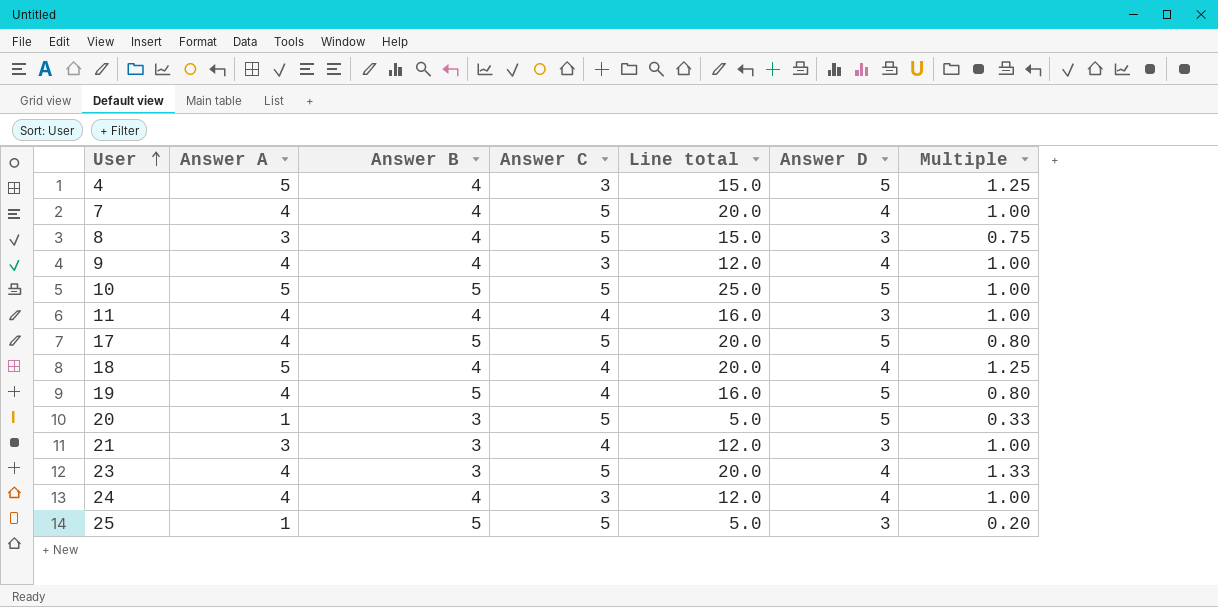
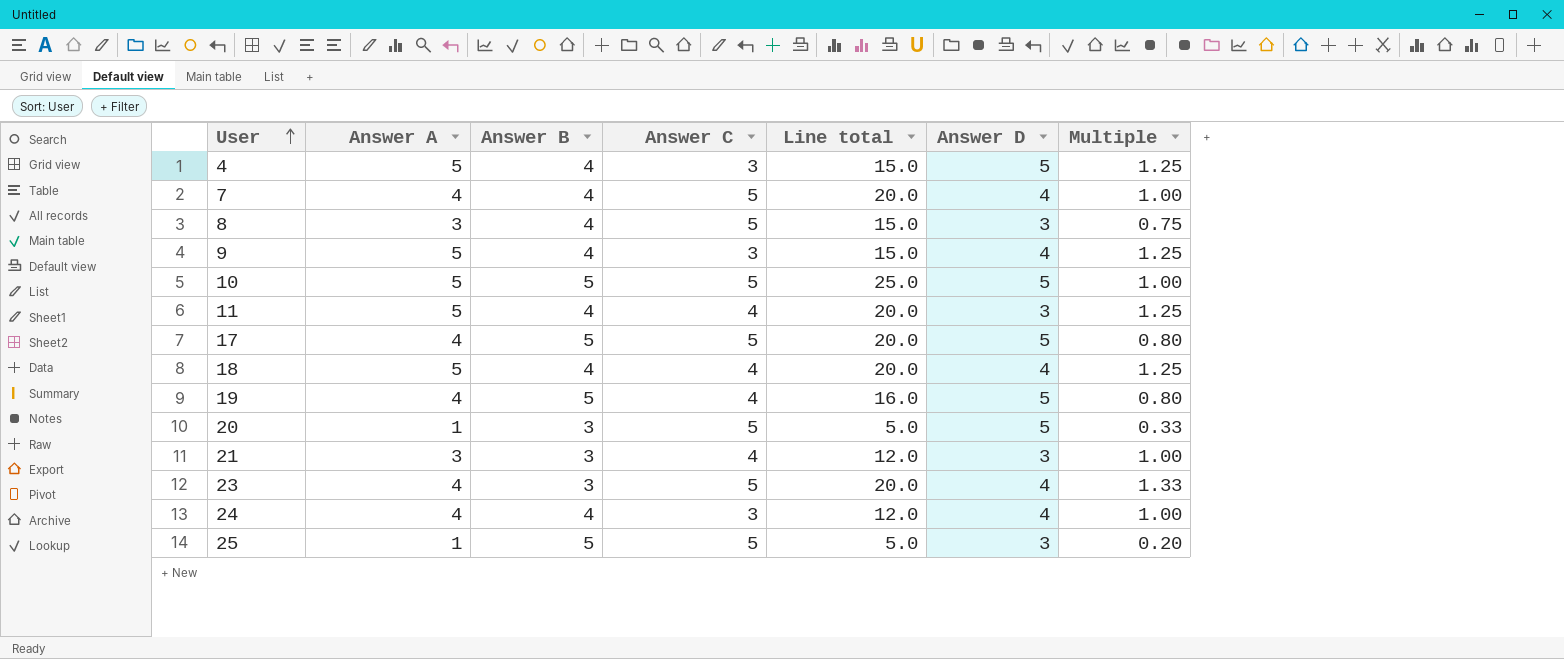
9 | Answer A: 4 -> 5
9 | Line total: 12.0 -> 15.0
9 | Multiple: 1.00 -> 1.25
11 | Answer A: 4 -> 5
11 | Line total: 16.0 -> 20.0
11 | Multiple: 1.00 -> 1.25

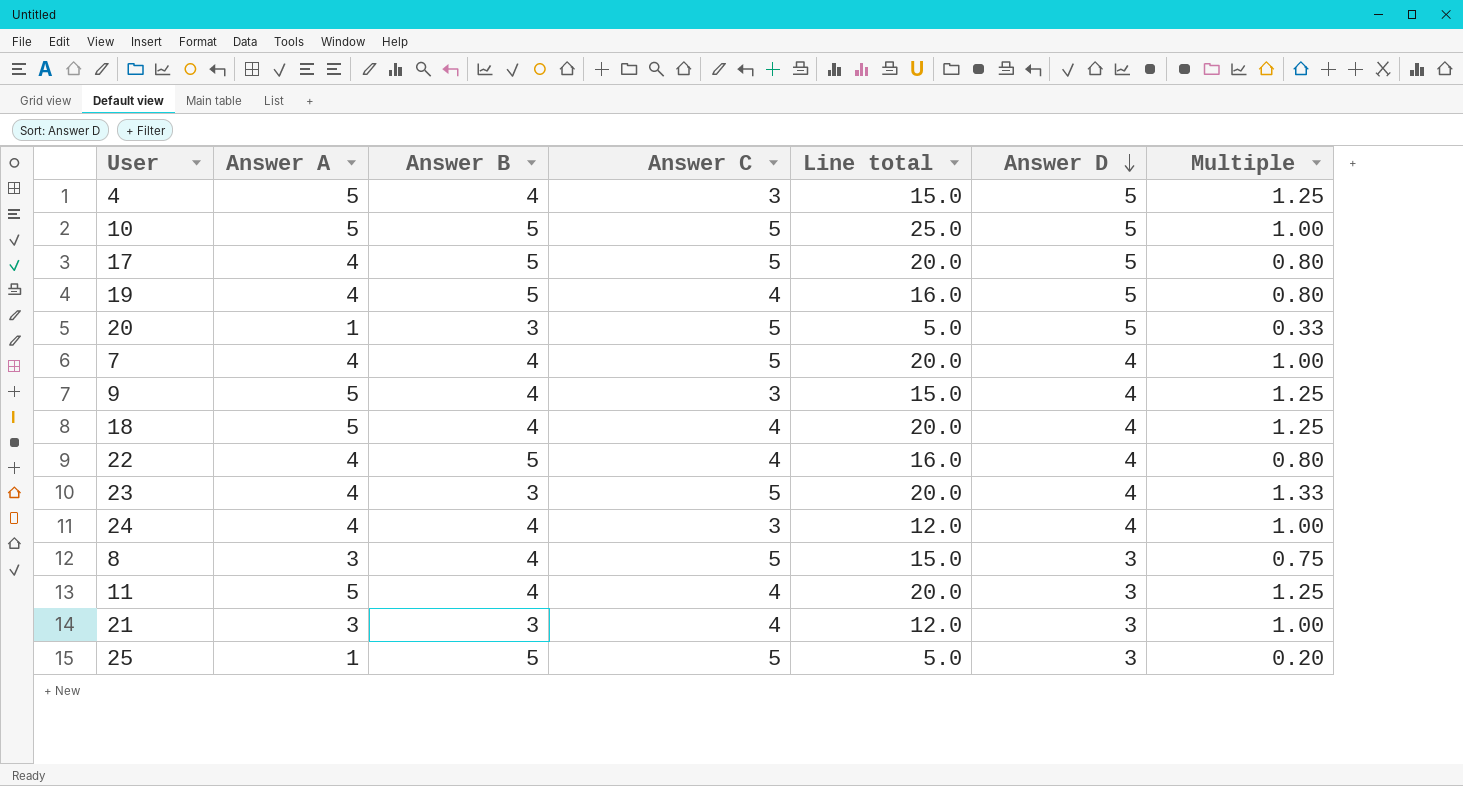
row order: User ascending -> Answer D descending
row 22: none -> 4 | 5 | 4 | 16.0 | 4 | 0.80

